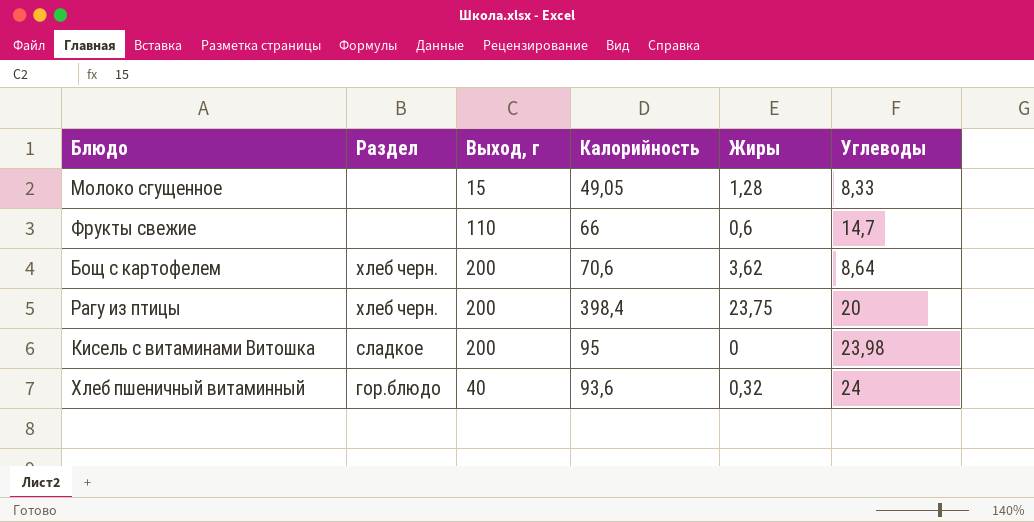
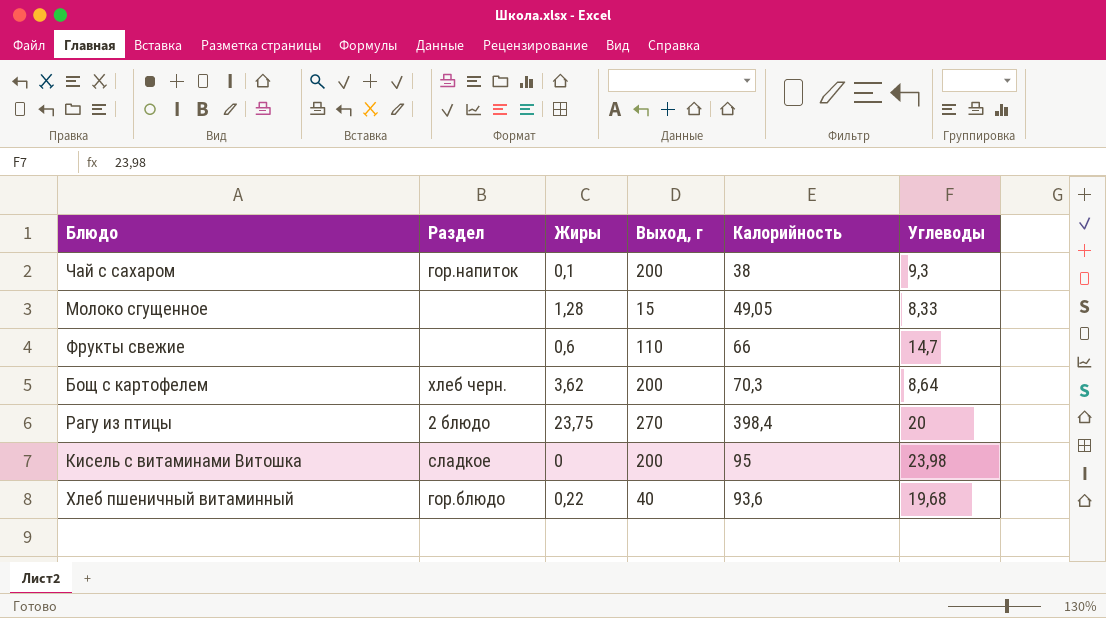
column Жиры | position: 5 -> 3
row Чай с сахаром: none -> гор.напиток | 0,1 | 200 | 38 | 9,3
Бощ с картофелем | Калорийность: 70,6 -> 70,3
Рагу из птицы | Раздел: хлеб черн. -> 2 блюдо
Рагу из птицы | Выход, г: 200 -> 270
Хлеб пшеничный витаминный | Жиры: 0,32 -> 0,22
Хлеб пшеничный витаминный | Углеводы: 24 -> 19,68

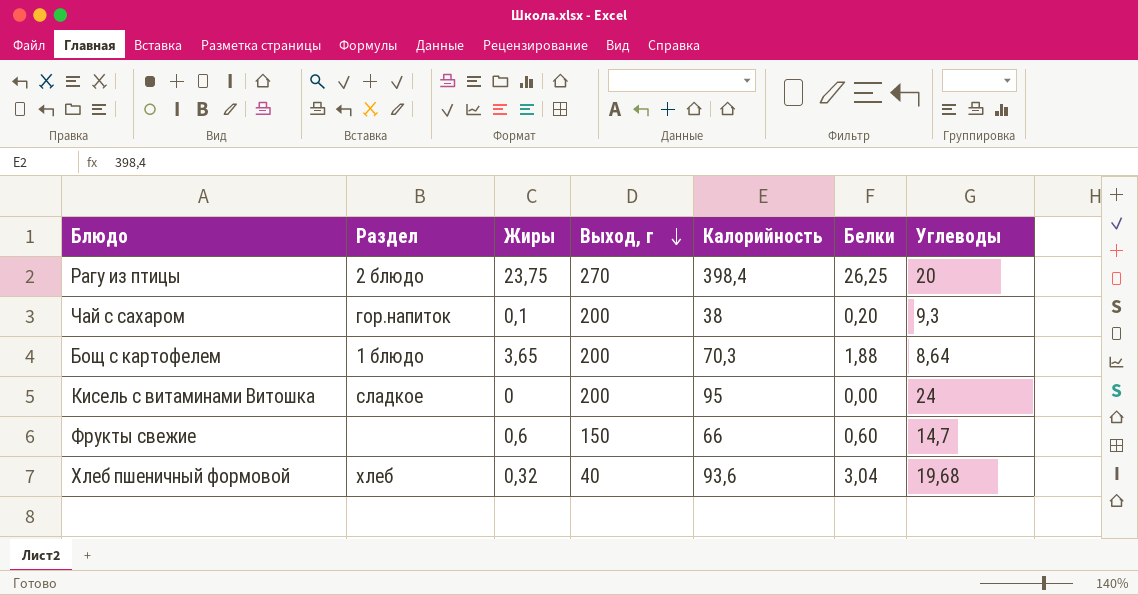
row order: none -> Выход, г descending
column Белки | position: none -> 6
row Молоко сгущенное: none | 1,28 | 15 | 49,05 | 8,33 -> none
row Хлеб пшеничный витаминный: гор.блюдо | 0,22 | 40 | 93,6 | 19,68 -> none
Бощ с картофелем | Раздел: хлеб черн. -> 1 блюдо
Бощ с картофелем | Жиры: 3,62 -> 3,65
Кисель с витаминами Витошка | Углеводы: 23,98 -> 24
Фрукты свежие | Выход, г: 110 -> 150
row Хлеб пшеничный формовой: none -> хлеб | 0,32 | 40 | 93,6 | 3,04 | 19,68

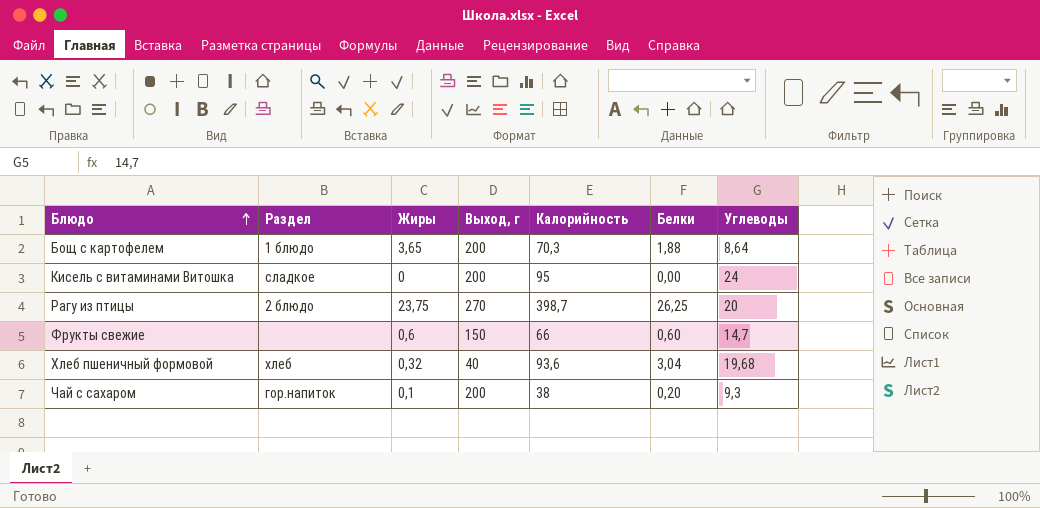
row order: Выход, г descending -> Блюдо ascending
Рагу из птицы | Калорийность: 398,4 -> 398,7

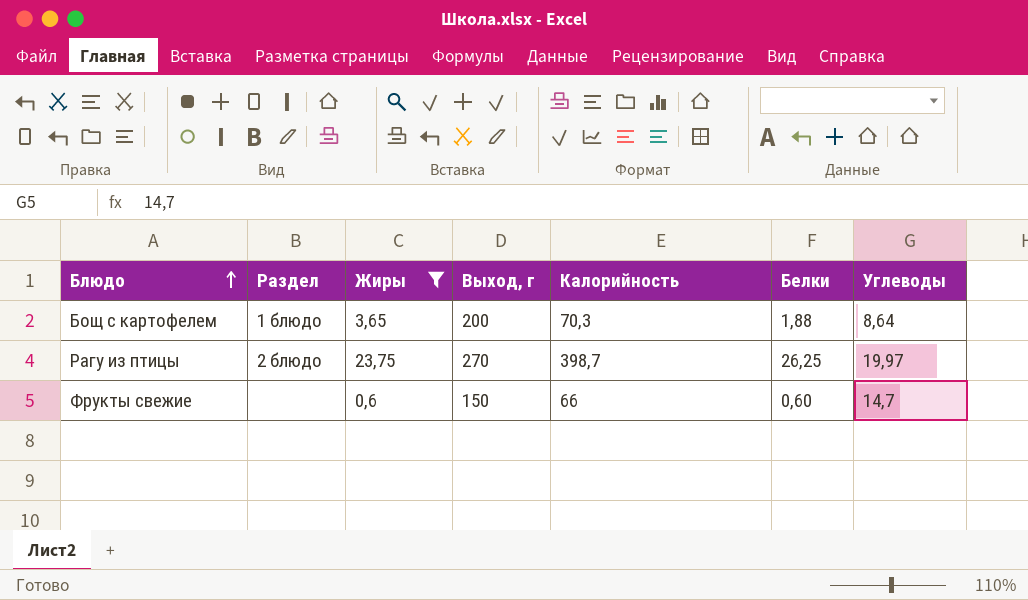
filter: none -> Жиры >= 0,6
Рагу из птицы | Углеводы: 20 -> 19,97

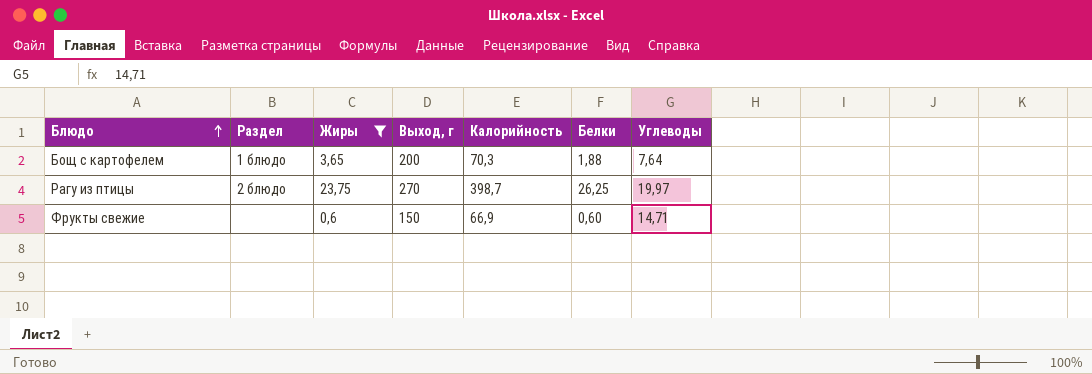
Бощ с картофелем | Углеводы: 8,64 -> 7,64
Фрукты свежие | Калорийность: 66 -> 66,9
Фрукты свежие | Углеводы: 14,7 -> 14,71

